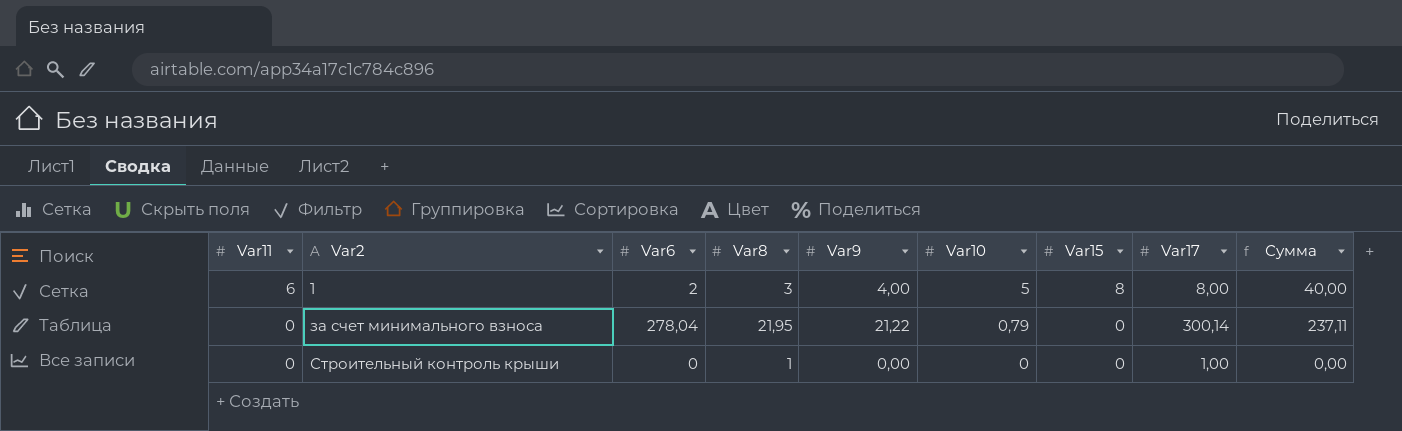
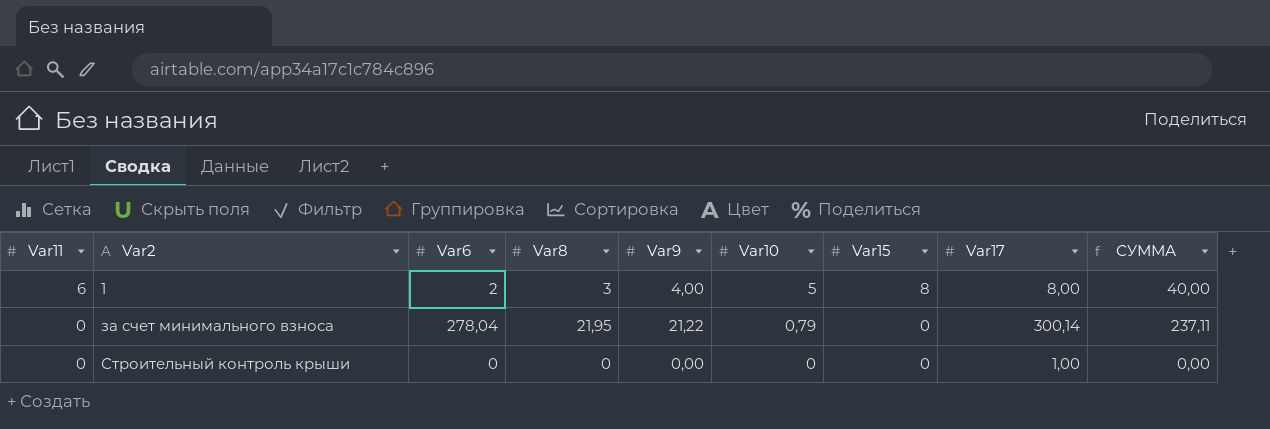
column name: Сумма -> СУММА
Строительный контроль крыши | Var8: 1 -> 0

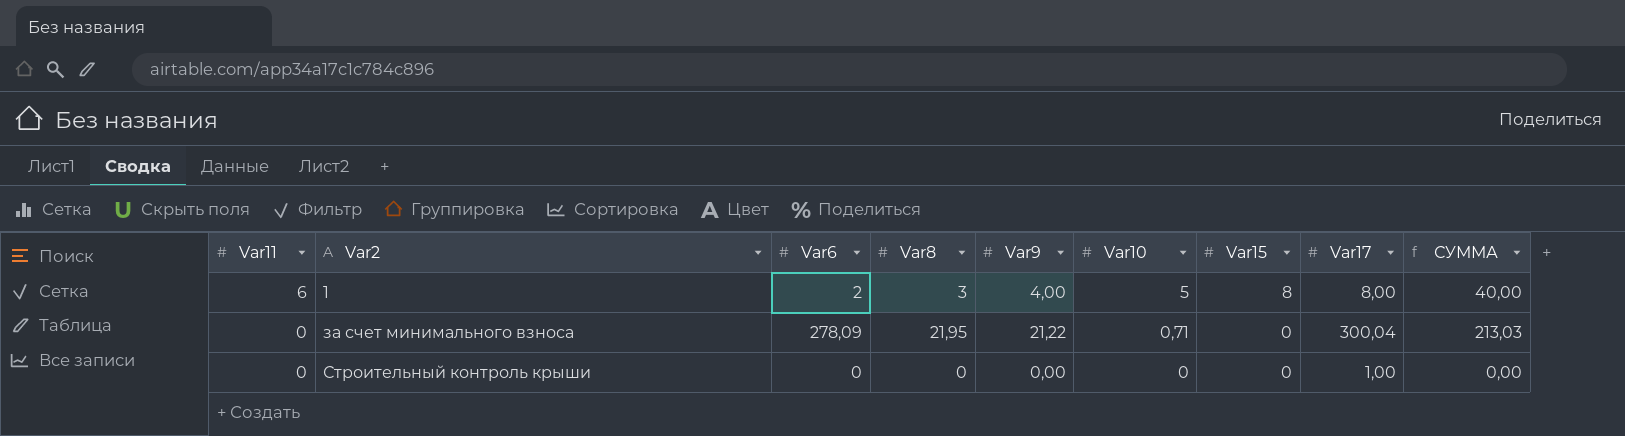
за счет минимального взноса | Var6: 278,04 -> 278,09
за счет минимального взноса | Var10: 0,79 -> 0,71
за счет минимального взноса | Var17: 300,14 -> 300,04
за счет минимального взноса | СУММА: 237,11 -> 213,03

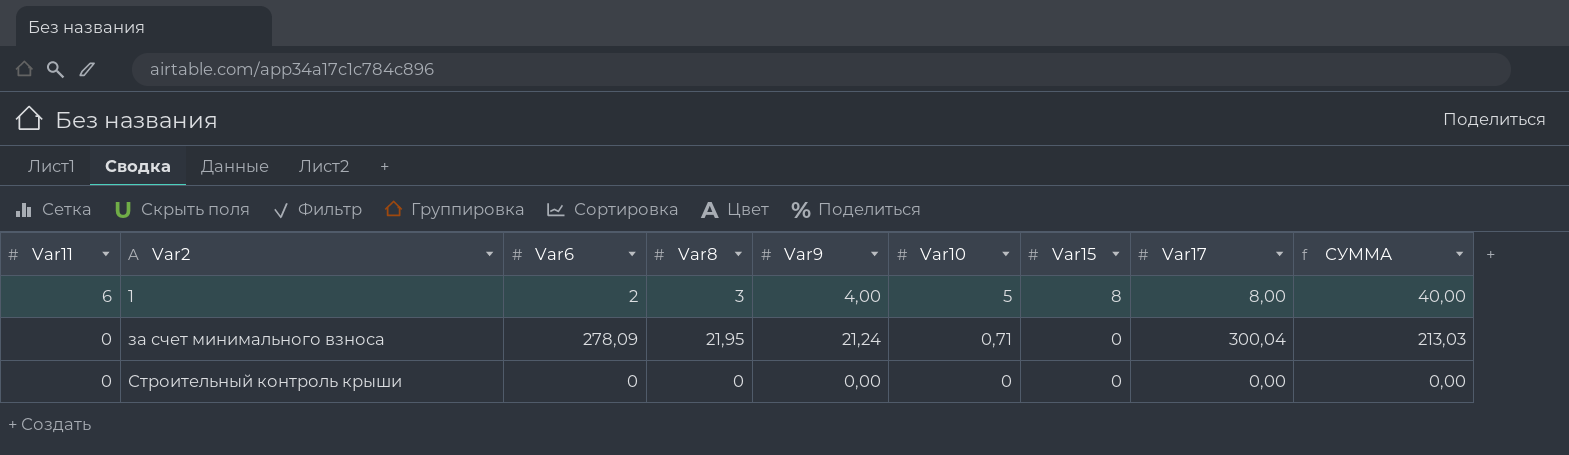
за счет минимального взноса | Var9: 21,22 -> 21,24
Строительный контроль крыши | Var17: 1,00 -> 0,00

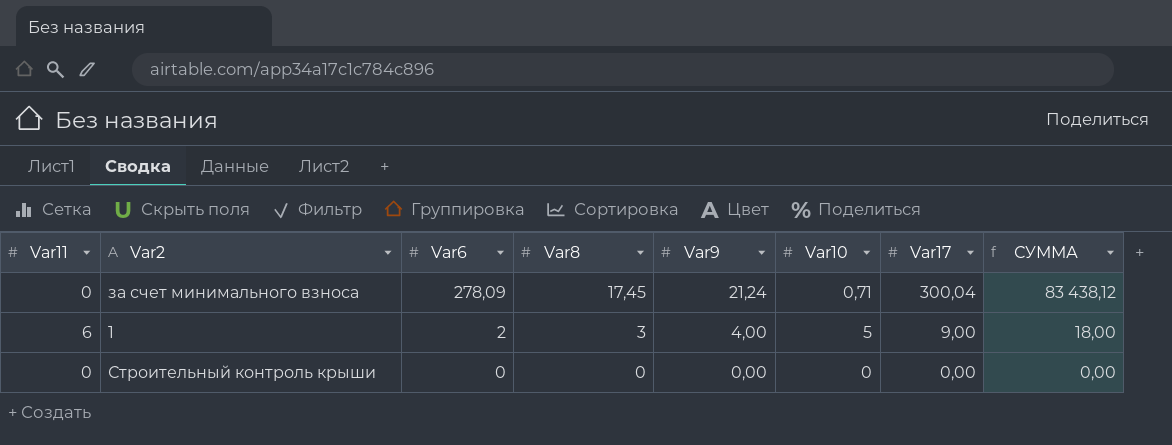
row order: Var11 descending -> Var6 descending
column Var15 | position: 7 -> none
column СУММА | formula: [Var10] * [Var17] -> [Var6] * [Var17]
за счет минимального взноса | Var8: 21,95 -> 17,45
1 | Var17: 8,00 -> 9,00

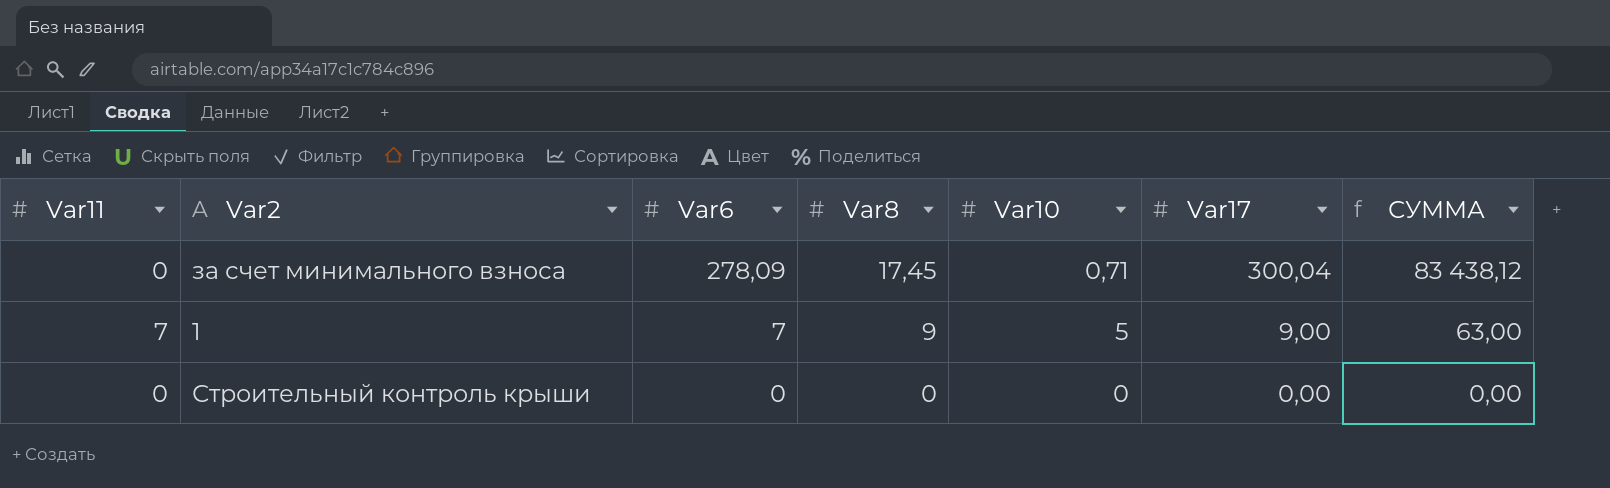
column Var9 | position: 5 -> none
1 | Var11: 6 -> 7
1 | Var6: 2 -> 7
1 | Var8: 3 -> 9
1 | СУММА: 18,00 -> 63,00

